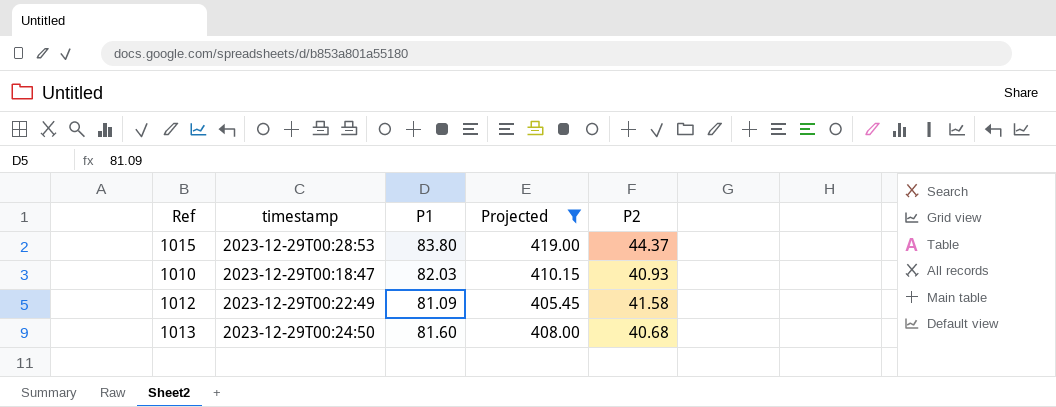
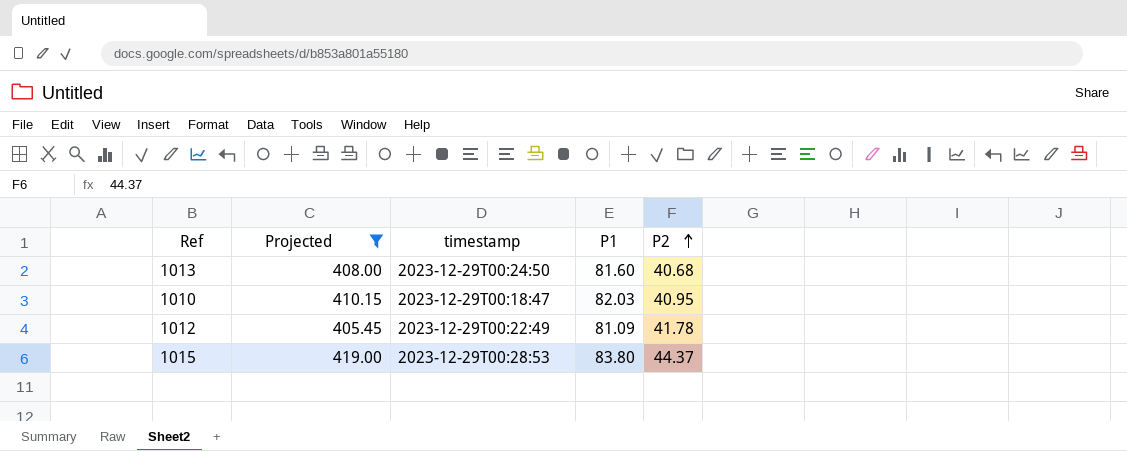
row order: none -> P2 ascending
column Projected | position: 4 -> 2
1010 | P2: 40.93 -> 40.95
1012 | P2: 41.58 -> 41.78

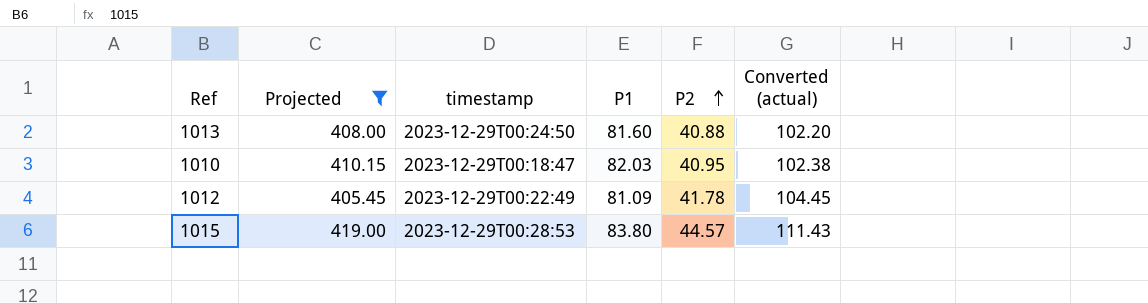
column Converted (actual) | formula: none -> [P2] * 2.5
1013 | P2: 40.68 -> 40.88
1015 | P2: 44.37 -> 44.57

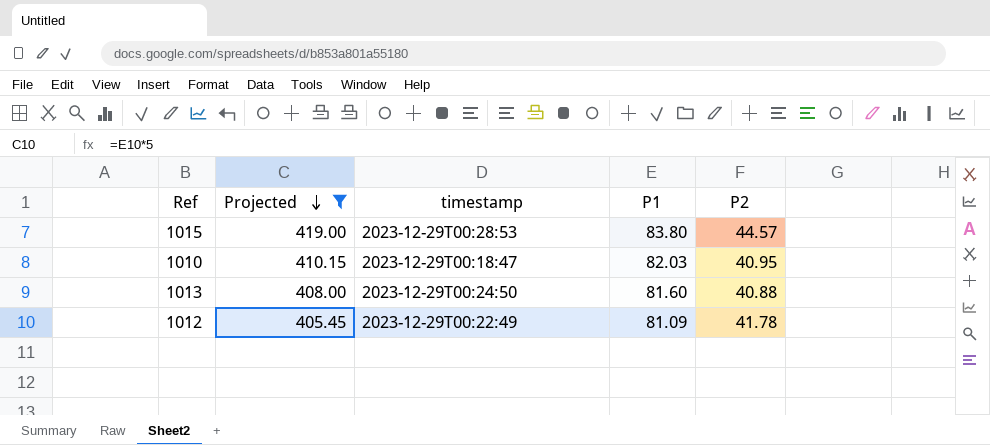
row order: P2 ascending -> Projected descending
column Converted (actual) | formula: [P2] * 2.5 -> none

